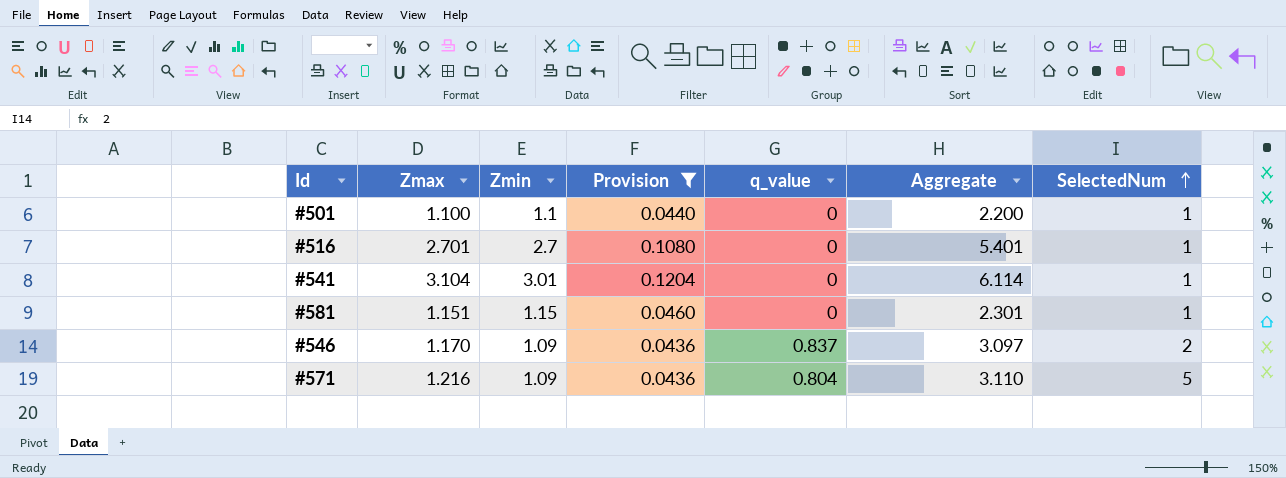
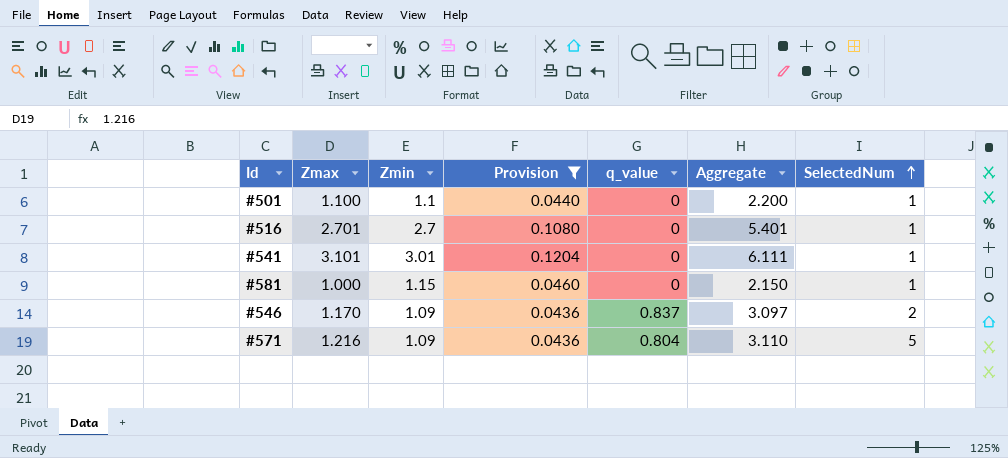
#541 | Zmax: 3.104 -> 3.101
#541 | Aggregate: 6.114 -> 6.111
#581 | Zmax: 1.151 -> 1.000
#581 | Aggregate: 2.301 -> 2.150

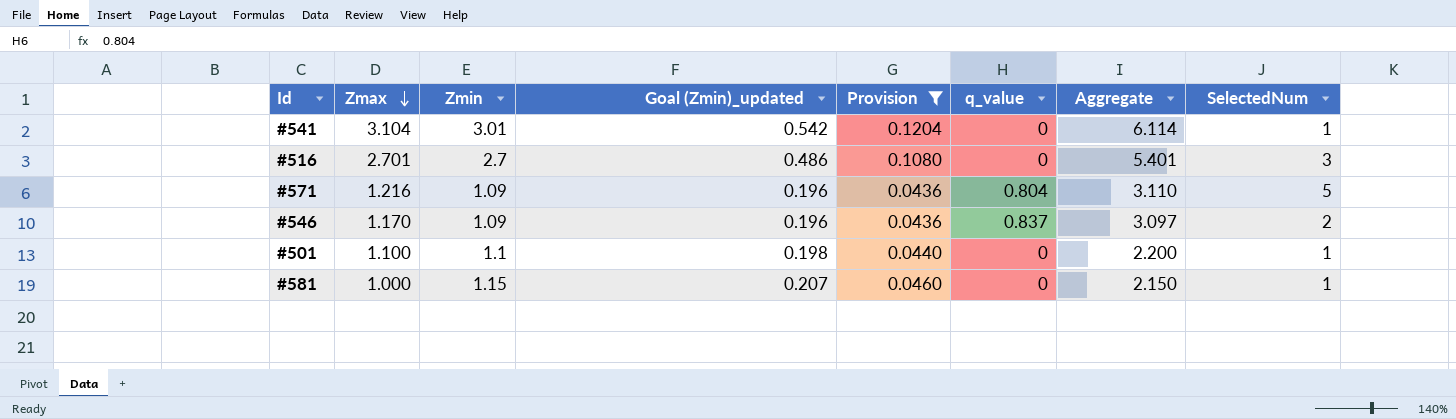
row order: SelectedNum ascending -> Zmax descending
column Goal (Zmin)_updated | formula: none -> [Zmin] * 0.18
#541 | Zmax: 3.101 -> 3.104
#541 | Aggregate: 6.111 -> 6.114
#516 | SelectedNum: 1 -> 3

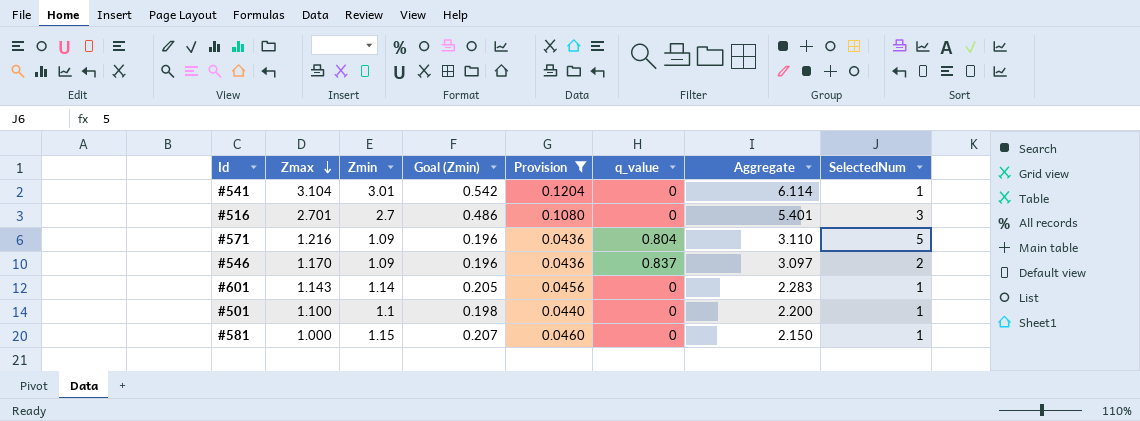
column name: Goal (Zmin)_updated -> Goal (Zmin)
row #601: none -> 1.143 | 1.14 | 0.205 | 0.0456 | 0 | 2.283 | 1

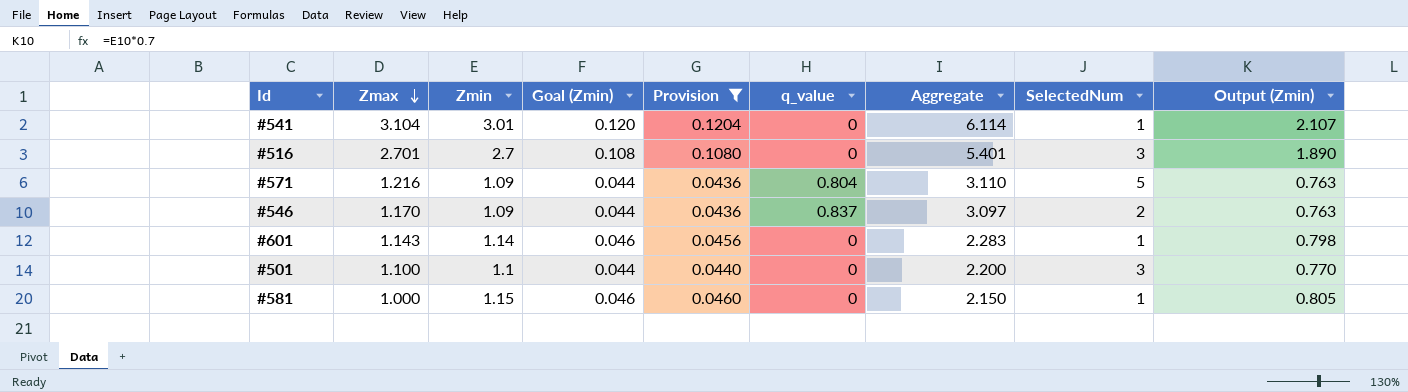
column Goal (Zmin) | formula: [Zmin] * 0.18 -> [Zmin] * 0.04
column Output (Zmin) | formula: none -> [Zmin] * 0.7
#501 | SelectedNum: 1 -> 3

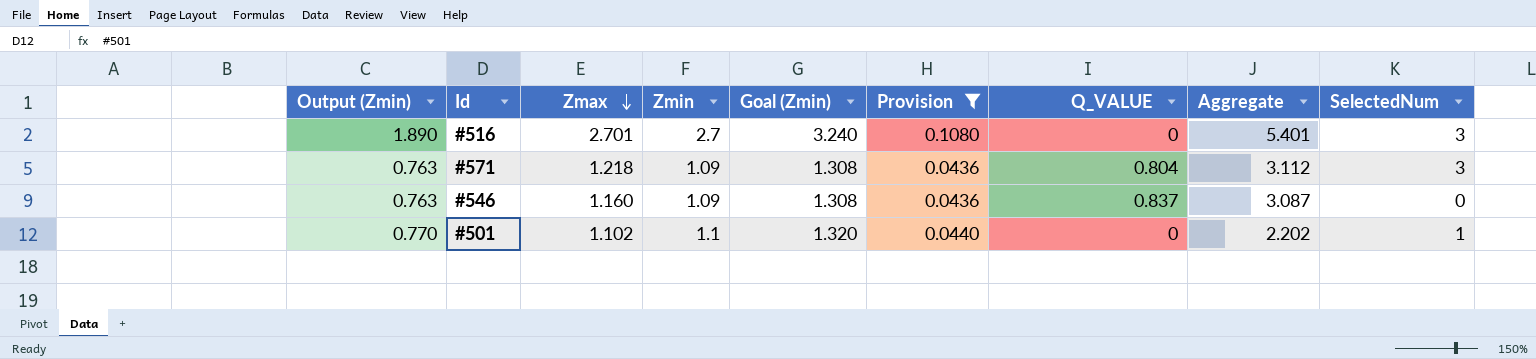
column Output (Zmin) | position: 9 -> 1
column Goal (Zmin) | formula: [Zmin] * 0.04 -> [Zmin] * 1.2
column name: q_value -> Q_VALUE
row #541: 3.104 | 3.01 | 0.120 | 0.1204 | 0 | 6.114 | 1 | 2.107 -> none
row #601: 1.143 | 1.14 | 0.046 | 0.0456 | 0 | 2.283 | 1 | 0.798 -> none
row #581: 1.000 | 1.15 | 0.046 | 0.0460 | 0 | 2.150 | 1 | 0.805 -> none
#571 | Zmax: 1.216 -> 1.218
#571 | Aggregate: 3.110 -> 3.112
#571 | SelectedNum: 5 -> 3
#546 | Zmax: 1.170 -> 1.160
#546 | Aggregate: 3.097 -> 3.087
#546 | SelectedNum: 2 -> 0
#501 | Zmax: 1.100 -> 1.102
#501 | Aggregate: 2.200 -> 2.202
#501 | SelectedNum: 3 -> 1

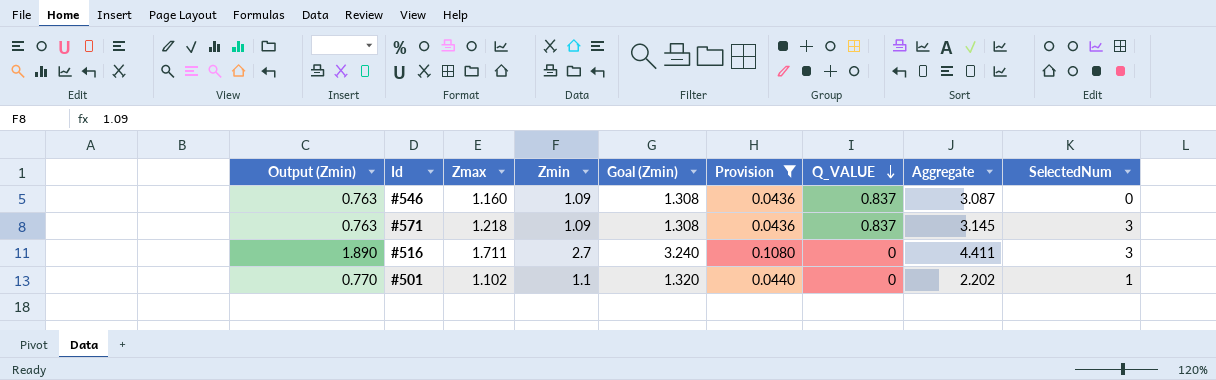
row order: Zmax descending -> Q_VALUE descending
#571 | Q_VALUE: 0.804 -> 0.837
#571 | Aggregate: 3.112 -> 3.145
#516 | Zmax: 2.701 -> 1.711
#516 | Aggregate: 5.401 -> 4.411

